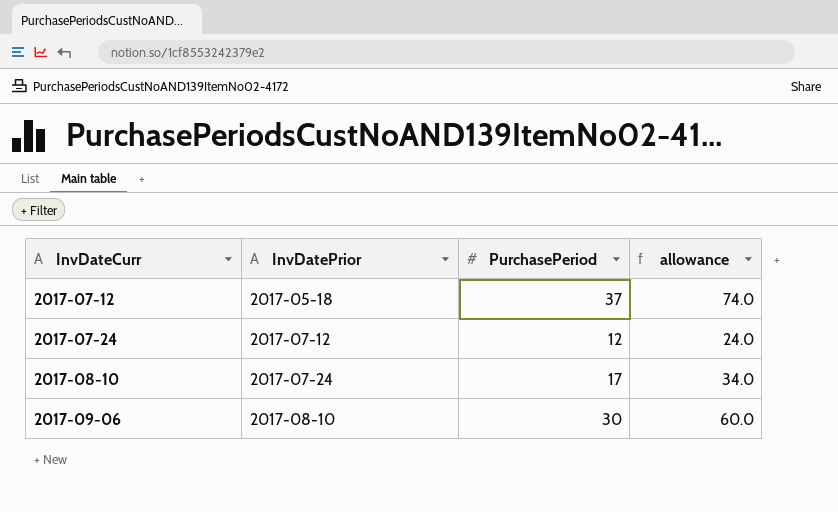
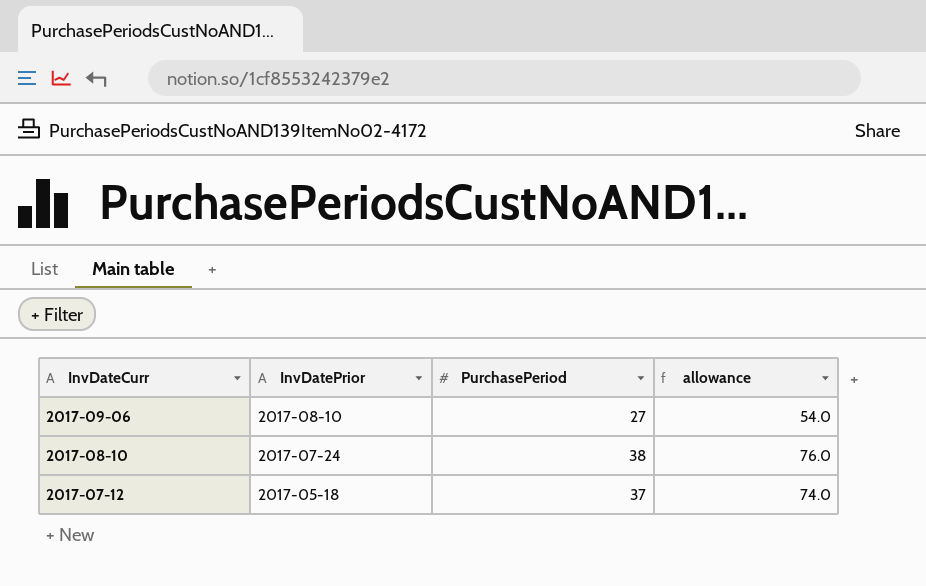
row order: InvDateCurr ascending -> InvDateCurr descending
row 2017-07-24: 2017-07-12 | 12 | 24.0 -> none
2017-09-06 | PurchasePeriod: 30 -> 27
2017-09-06 | allowance: 60.0 -> 54.0
2017-08-10 | PurchasePeriod: 17 -> 38
2017-08-10 | allowance: 34.0 -> 76.0

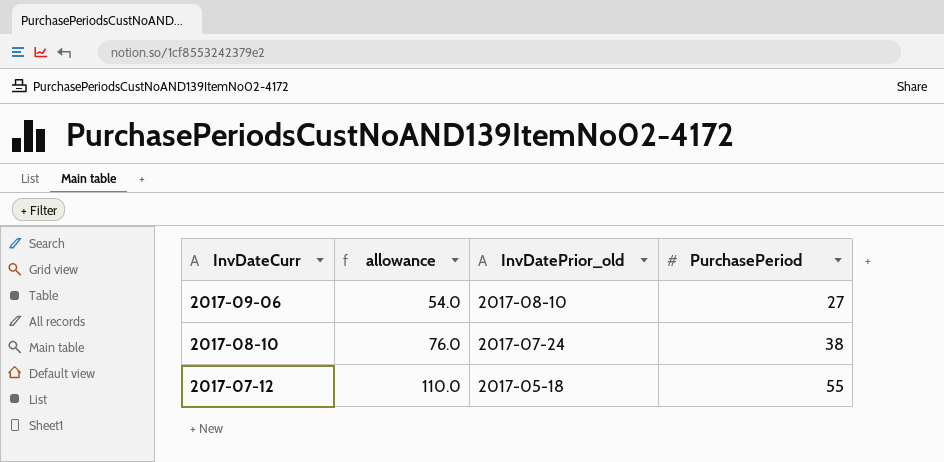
column allowance | position: 4 -> 2
column name: InvDatePrior -> InvDatePrior_old
2017-07-12 | allowance: 74.0 -> 110.0
2017-07-12 | PurchasePeriod: 37 -> 55

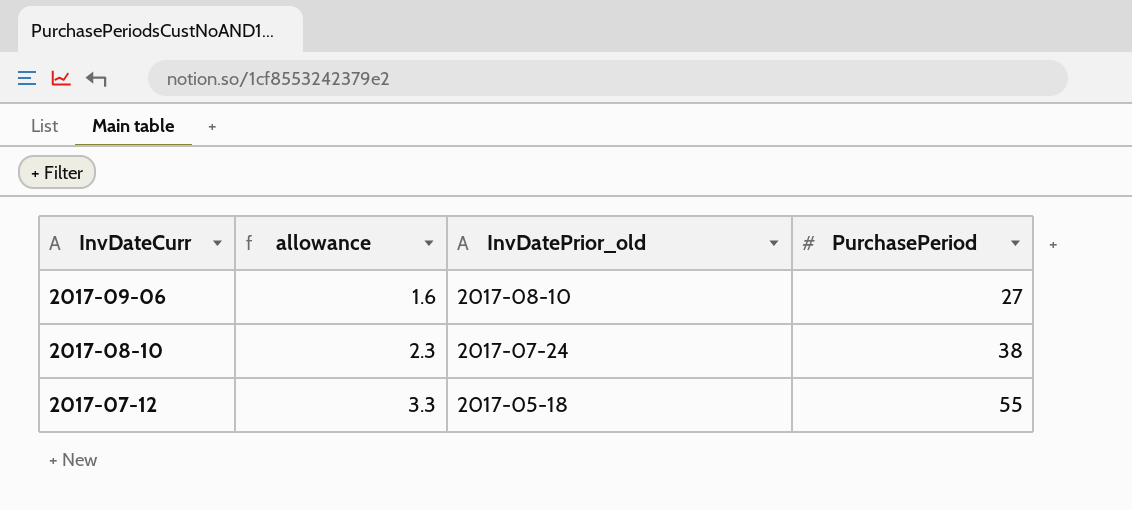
column allowance | formula: [PurchasePeriod] * 2 -> [PurchasePeriod] * 0.06

